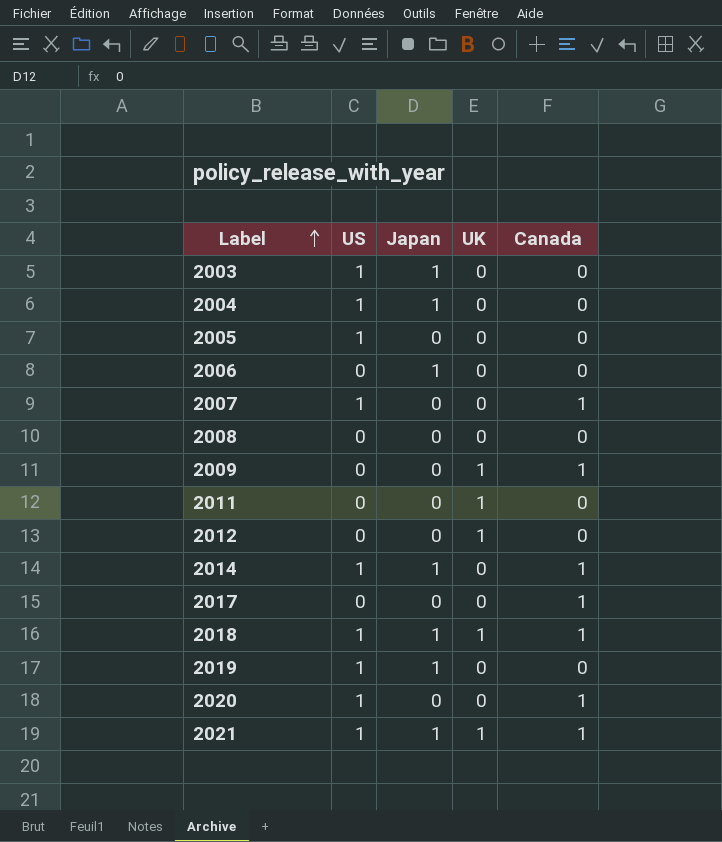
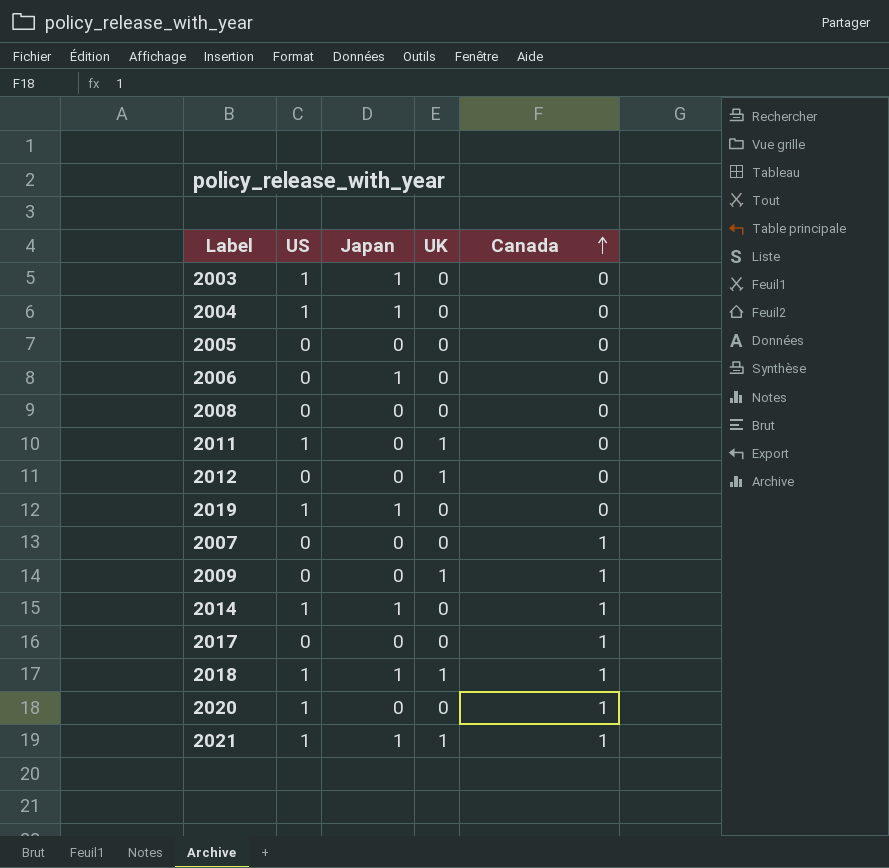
row order: Label ascending -> Canada ascending
2005 | US: 1 -> 0
2011 | US: 0 -> 1
2007 | US: 1 -> 0

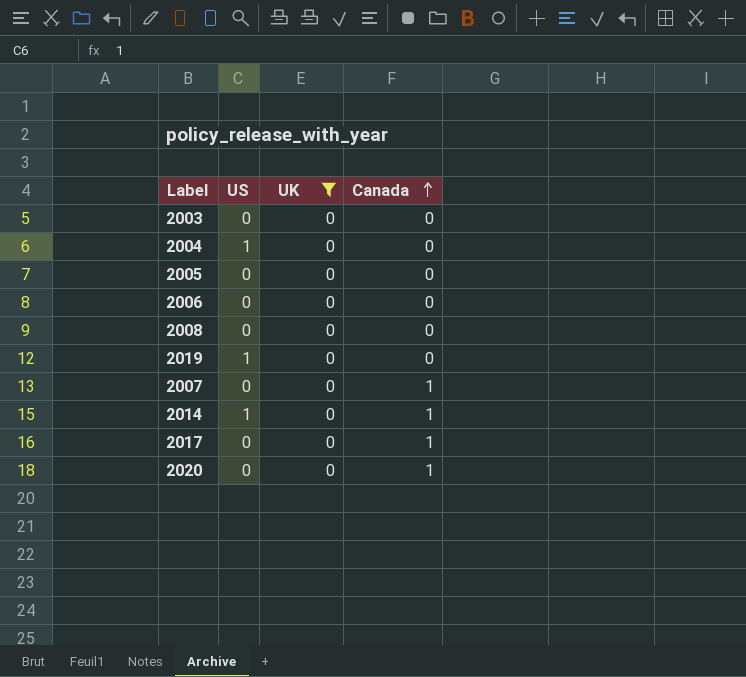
filter: none -> UK = 0
column Japan | position: 3 -> none
2003 | US: 1 -> 0
2020 | US: 1 -> 0

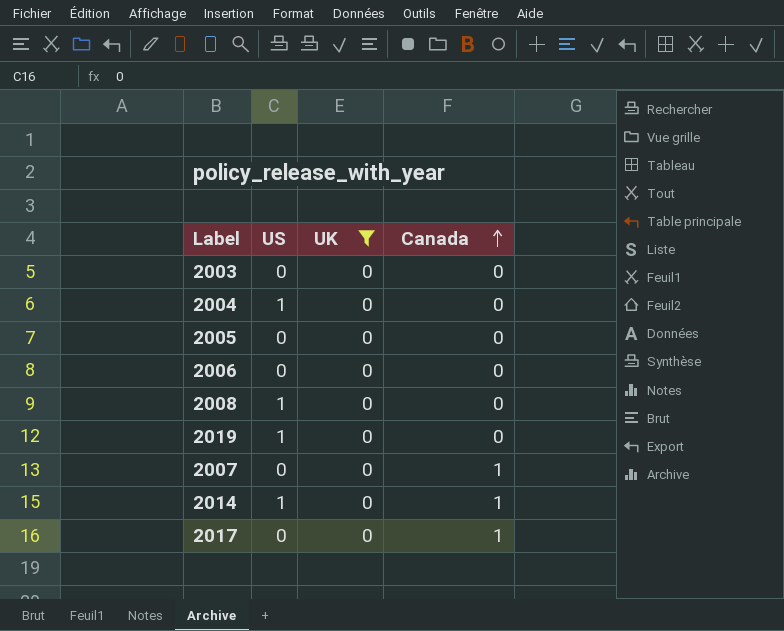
row 2020: 0 | 0 | 1 -> none
2008 | US: 0 -> 1

